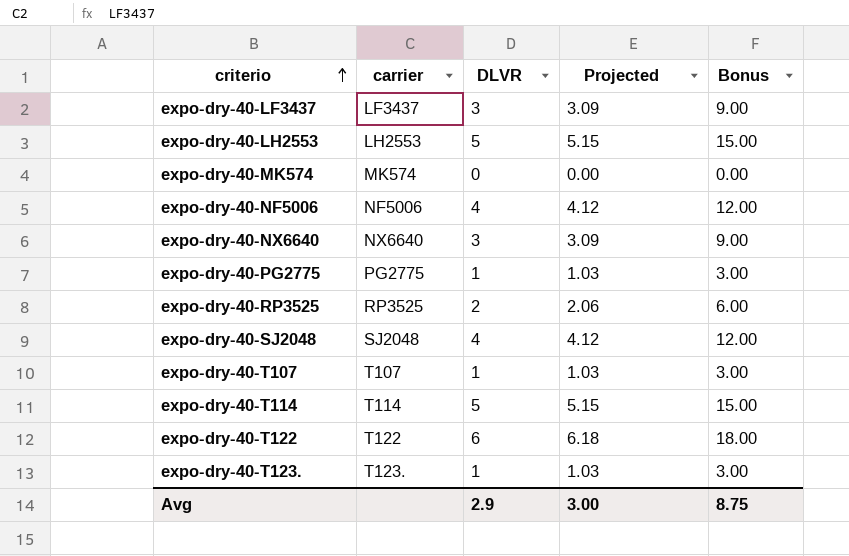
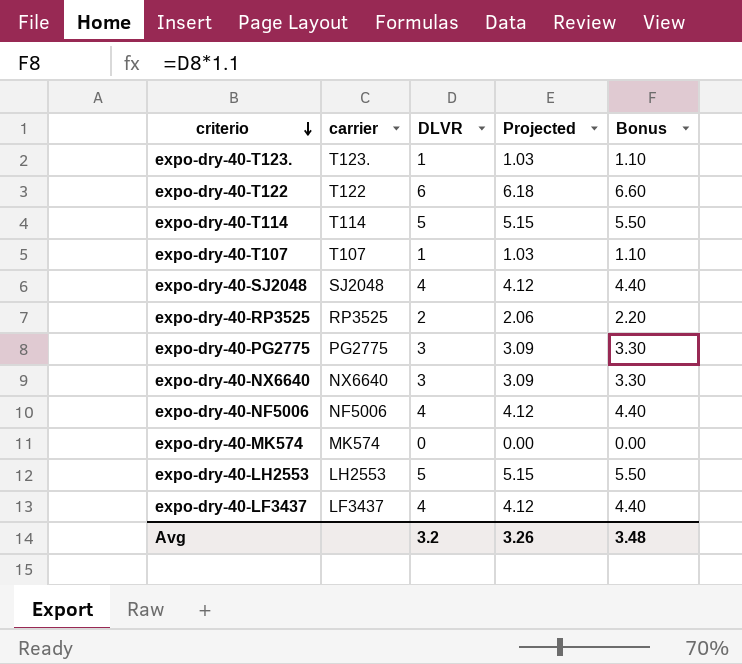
row order: criterio ascending -> criterio descending
column Bonus | formula: [DLVR] * 3 -> [DLVR] * 1.1
expo-dry-40-PG2775 | DLVR: 1 -> 3
expo-dry-40-PG2775 | Projected: 1.03 -> 3.09
expo-dry-40-LF3437 | DLVR: 3 -> 4
expo-dry-40-LF3437 | Projected: 3.09 -> 4.12
Avg | DLVR: 2.9 -> 3.2
Avg | Projected: 3.00 -> 3.26
Avg | Bonus: 8.75 -> 3.48

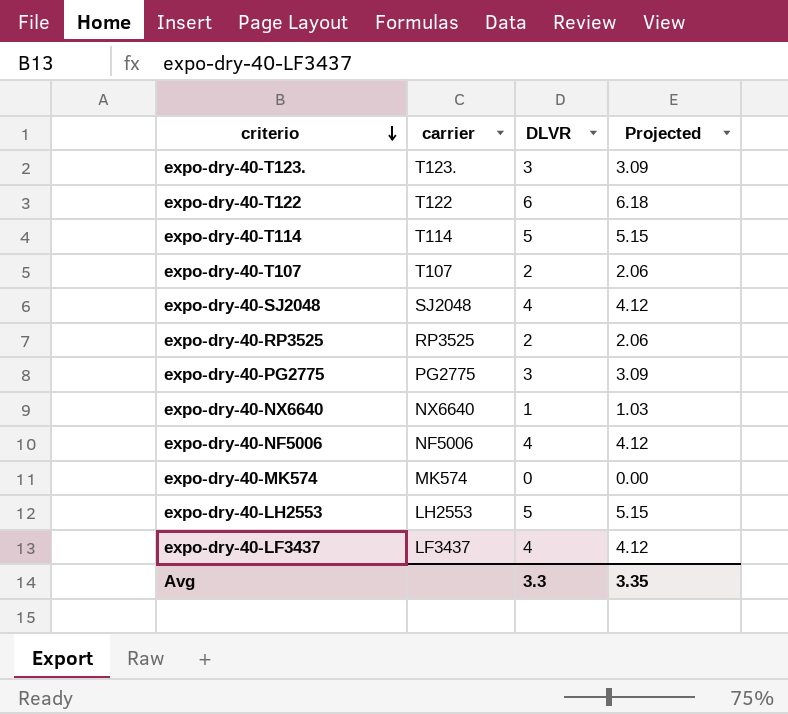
column Bonus | formula: [DLVR] * 1.1 -> none
expo-dry-40-T123. | DLVR: 1 -> 3
expo-dry-40-T123. | Projected: 1.03 -> 3.09
expo-dry-40-T107 | DLVR: 1 -> 2
expo-dry-40-T107 | Projected: 1.03 -> 2.06
expo-dry-40-NX6640 | DLVR: 3 -> 1
expo-dry-40-NX6640 | Projected: 3.09 -> 1.03
Avg | DLVR: 3.2 -> 3.3
Avg | Projected: 3.26 -> 3.35

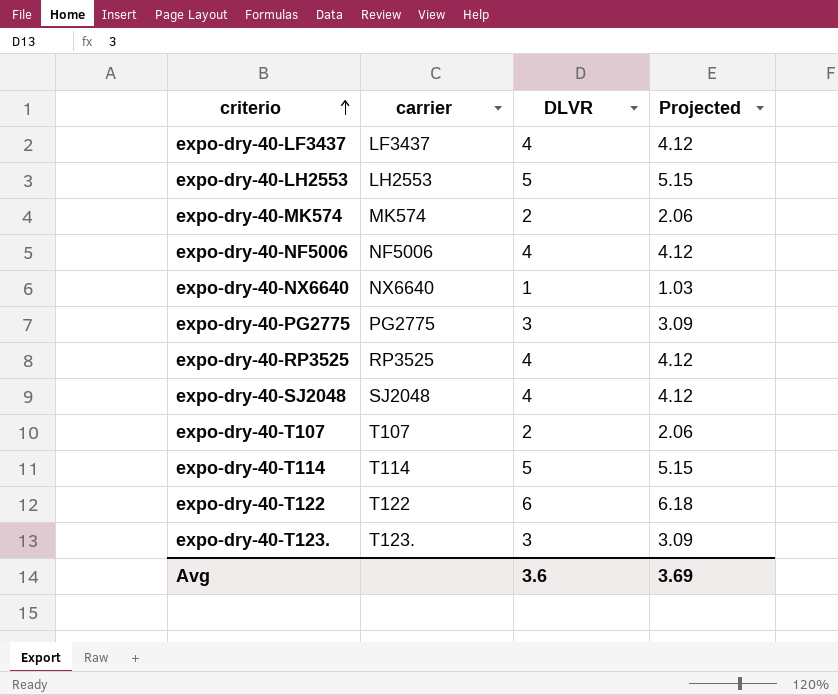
row order: criterio descending -> criterio ascending
expo-dry-40-MK574 | DLVR: 0 -> 2
expo-dry-40-MK574 | Projected: 0.00 -> 2.06
expo-dry-40-RP3525 | DLVR: 2 -> 4
expo-dry-40-RP3525 | Projected: 2.06 -> 4.12
Avg | DLVR: 3.3 -> 3.6
Avg | Projected: 3.35 -> 3.69

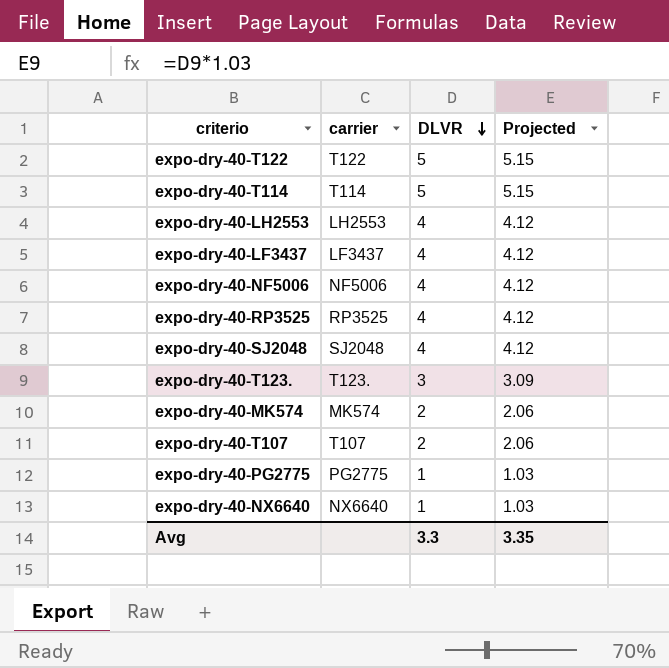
row order: criterio ascending -> DLVR descending
expo-dry-40-T122 | DLVR: 6 -> 5
expo-dry-40-T122 | Projected: 6.18 -> 5.15
expo-dry-40-LH2553 | DLVR: 5 -> 4
expo-dry-40-LH2553 | Projected: 5.15 -> 4.12
expo-dry-40-PG2775 | DLVR: 3 -> 1
expo-dry-40-PG2775 | Projected: 3.09 -> 1.03
Avg | DLVR: 3.6 -> 3.3
Avg | Projected: 3.69 -> 3.35

